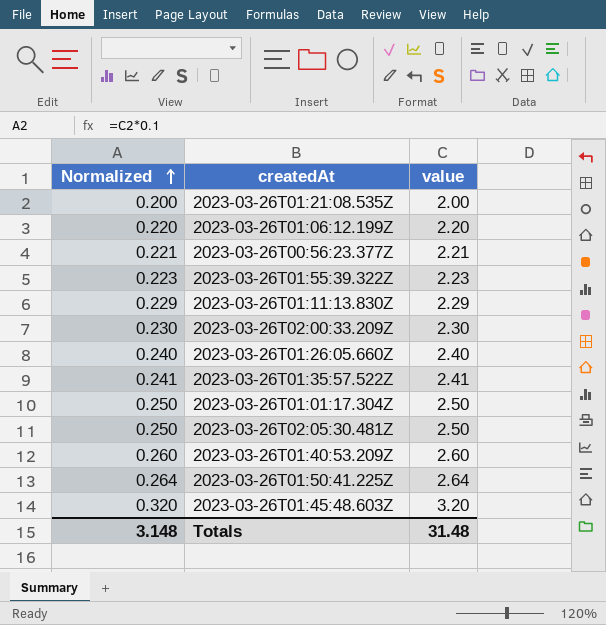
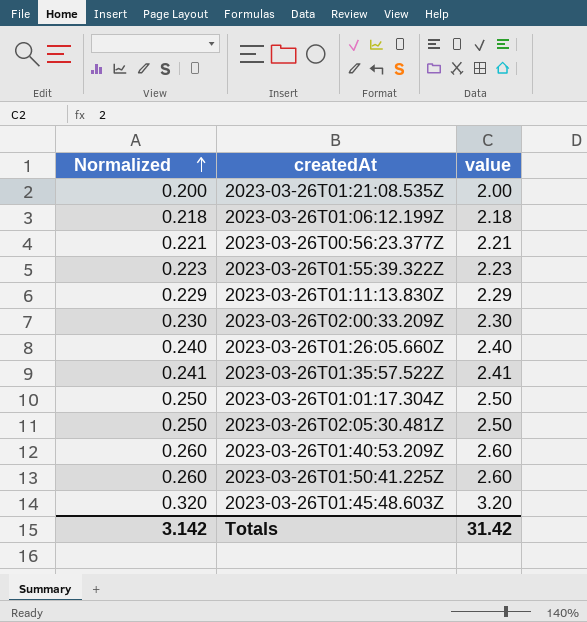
2023-03-26T01:06:12.199Z | Normalized: 0.220 -> 0.218
2023-03-26T01:06:12.199Z | value: 2.20 -> 2.18
2023-03-26T01:50:41.225Z | Normalized: 0.264 -> 0.260
2023-03-26T01:50:41.225Z | value: 2.64 -> 2.60
Totals | Normalized: 3.148 -> 3.142
Totals | value: 31.48 -> 31.42

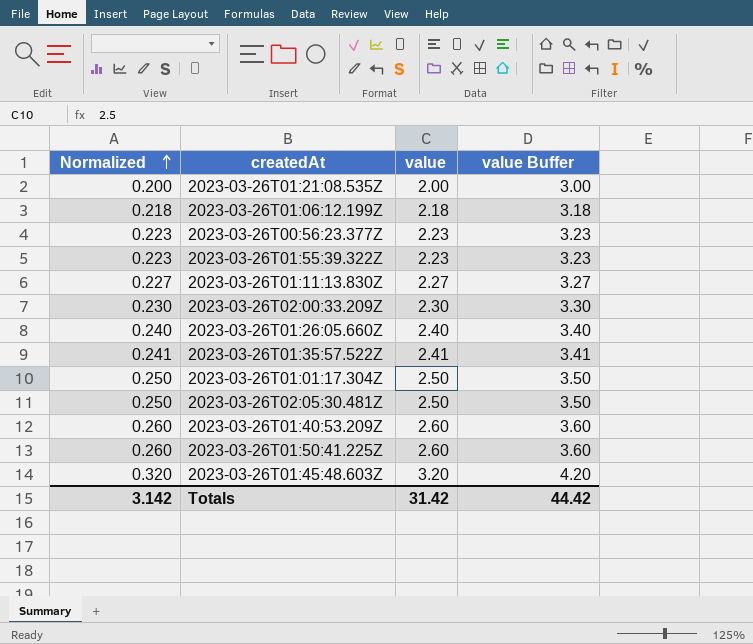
column value Buffer | formula: none -> [value] + 1
2023-03-26T00:56:23.377Z | Normalized: 0.221 -> 0.223
2023-03-26T00:56:23.377Z | value: 2.21 -> 2.23
2023-03-26T01:11:13.830Z | Normalized: 0.229 -> 0.227
2023-03-26T01:11:13.830Z | value: 2.29 -> 2.27

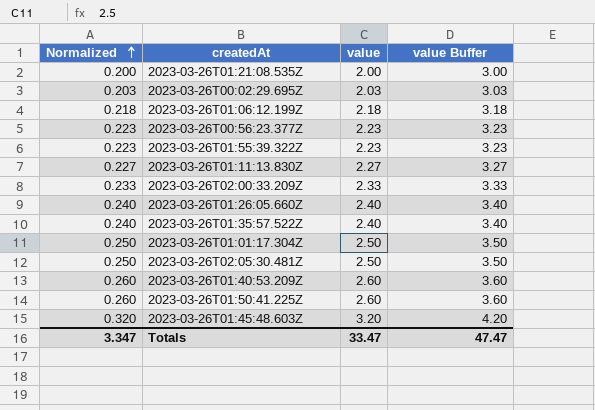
row 2023-03-26T00:02:29.695Z: none -> 0.203 | 2.03 | 3.03
2023-03-26T02:00:33.209Z | Normalized: 0.230 -> 0.233
2023-03-26T02:00:33.209Z | value: 2.30 -> 2.33
2023-03-26T02:00:33.209Z | value Buffer: 3.30 -> 3.33
2023-03-26T01:35:57.522Z | Normalized: 0.241 -> 0.240
2023-03-26T01:35:57.522Z | value: 2.41 -> 2.40
2023-03-26T01:35:57.522Z | value Buffer: 3.41 -> 3.40
Totals | Normalized: 3.142 -> 3.347
Totals | value: 31.42 -> 33.47
Totals | value Buffer: 44.42 -> 47.47

